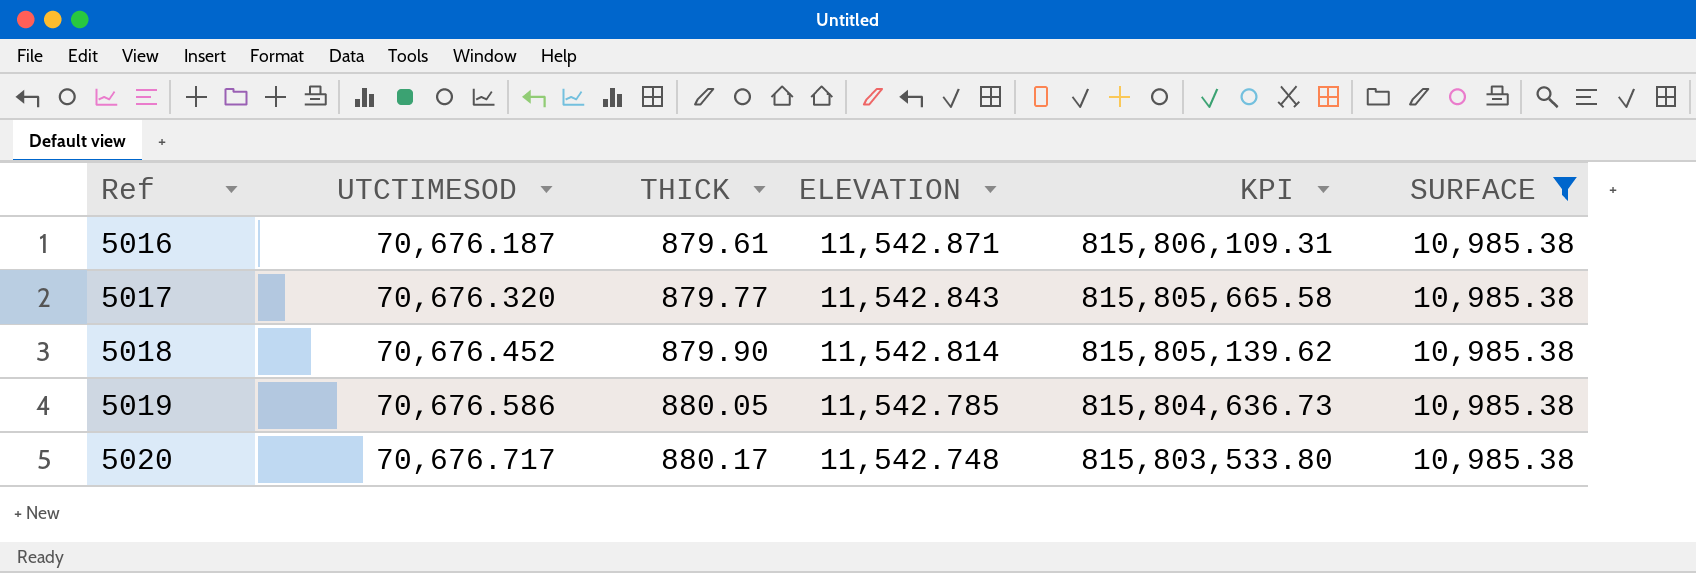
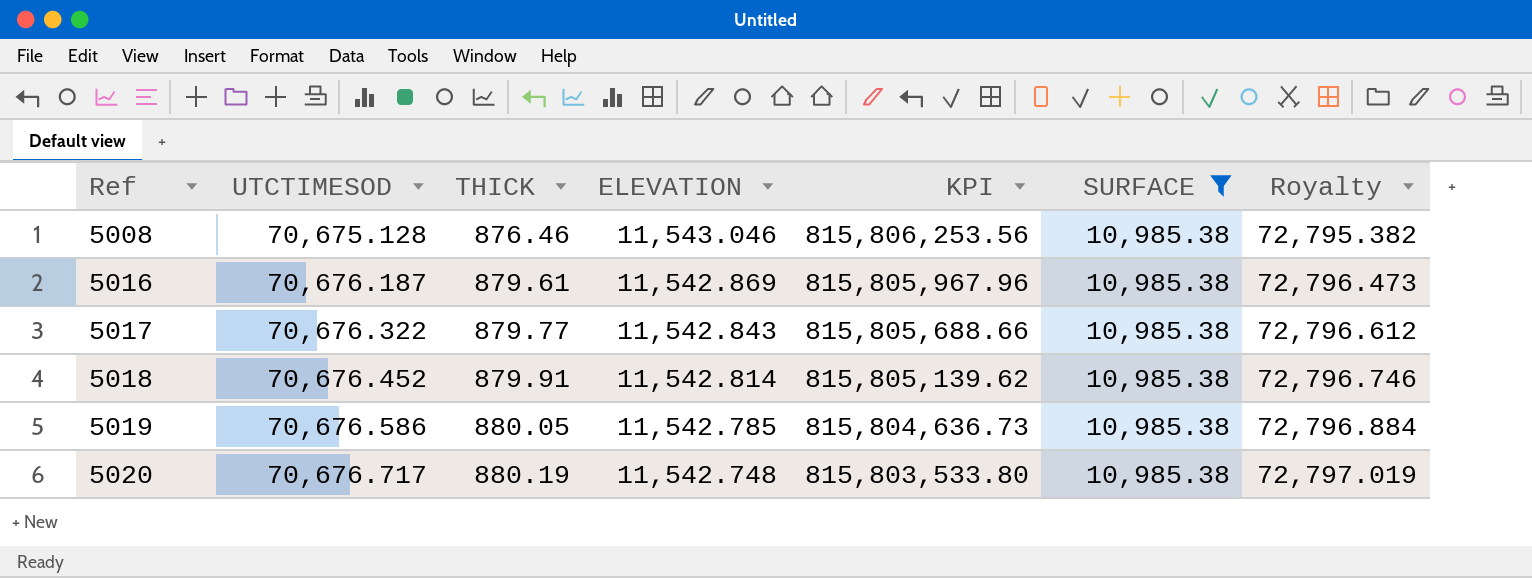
column Royalty | formula: none -> [UTCTIMESOD] * 1.03
row 5008: none -> 70,675.128 | 876.46 | 11,543.046 | 815,806,253.56 | 10,985.38 | 72,795.382
5016 | ELEVATION: 11,542.871 -> 11,542.869
5016 | KPI: 815,806,109.31 -> 815,805,967.96
5017 | UTCTIMESOD: 70,676.320 -> 70,676.322
5017 | KPI: 815,805,665.58 -> 815,805,688.66
5018 | THICK: 879.90 -> 879.91
5020 | THICK: 880.17 -> 880.19

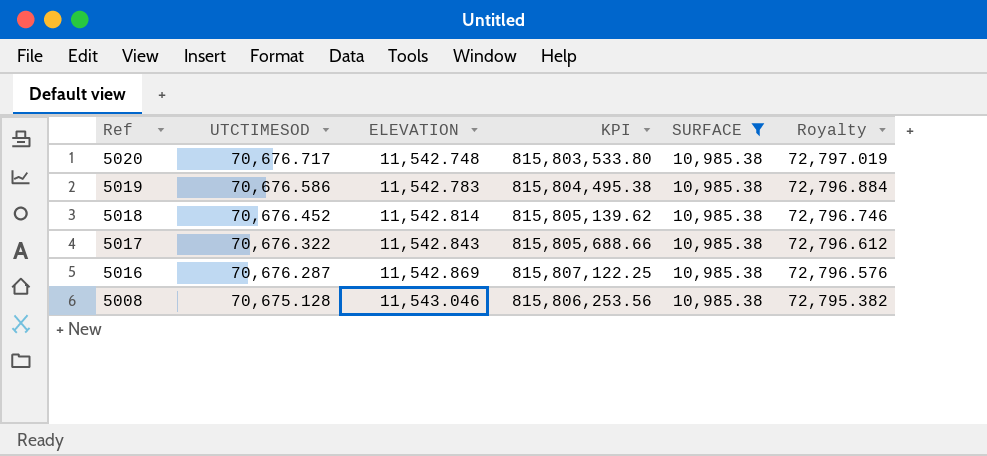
row order: Ref ascending -> Ref descending
column THICK | position: 3 -> none
5019 | ELEVATION: 11,542.785 -> 11,542.783
5019 | KPI: 815,804,636.73 -> 815,804,495.38
5016 | UTCTIMESOD: 70,676.187 -> 70,676.287
5016 | KPI: 815,805,967.96 -> 815,807,122.25
5016 | Royalty: 72,796.473 -> 72,796.576

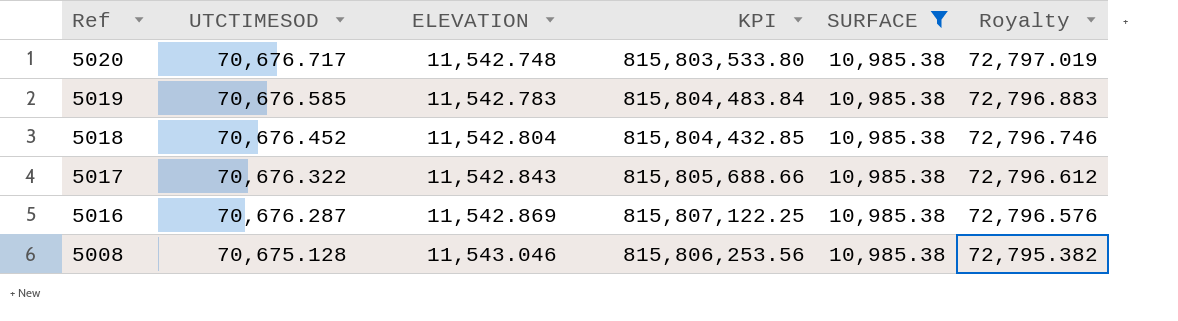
5019 | UTCTIMESOD: 70,676.586 -> 70,676.585
5019 | KPI: 815,804,495.38 -> 815,804,483.84
5019 | Royalty: 72,796.884 -> 72,796.883
5018 | ELEVATION: 11,542.814 -> 11,542.804
5018 | KPI: 815,805,139.62 -> 815,804,432.85

